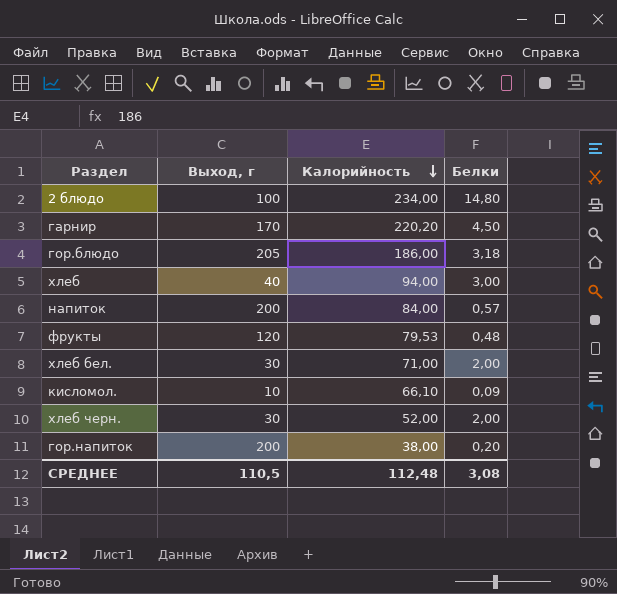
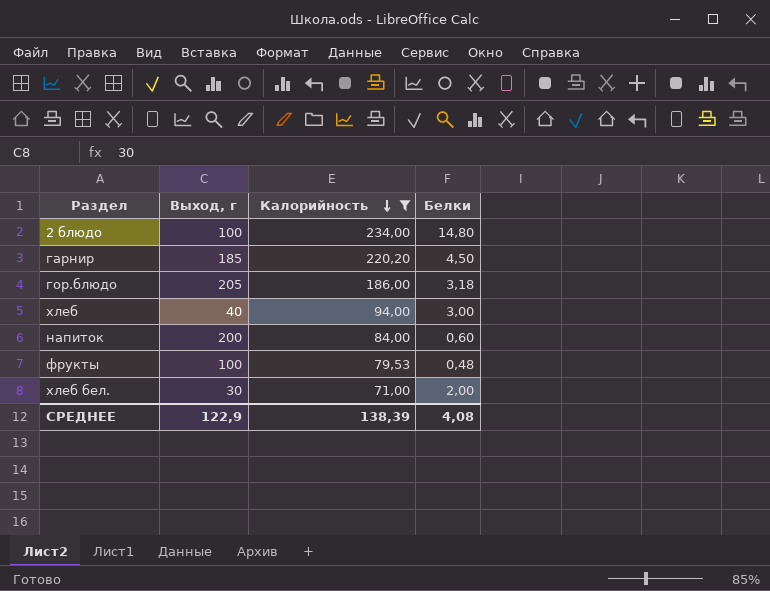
filter: none -> Калорийность >= 71,00
гарнир | Выход, г: 170 -> 185
напиток | Белки: 0,57 -> 0,60
фрукты | Выход, г: 120 -> 100
СРЕДНЕЕ | Выход, г: 110,5 -> 122,9
СРЕДНЕЕ | Калорийность: 112,48 -> 138,39
СРЕДНЕЕ | Белки: 3,08 -> 4,08

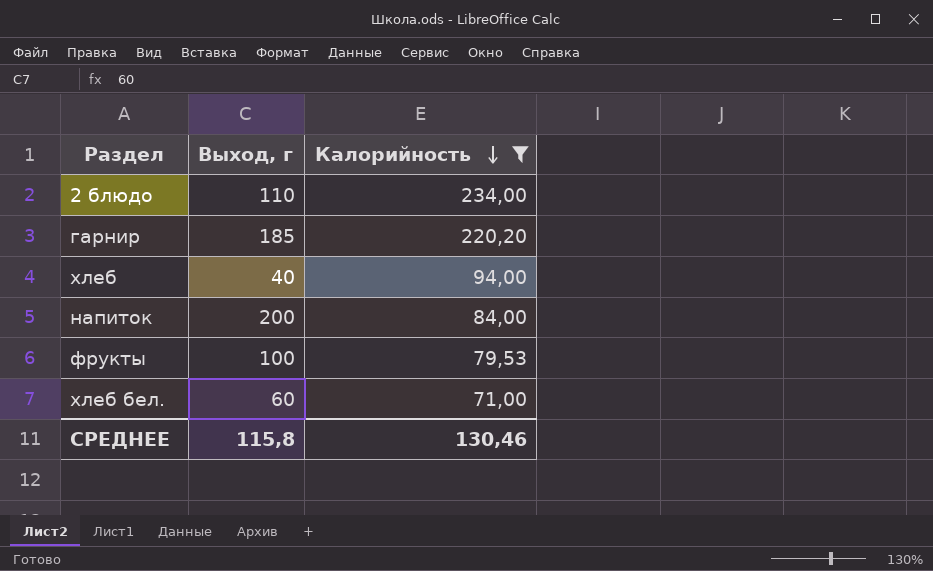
column Белки | position: 4 -> none
row гор.блюдо: 205 | 186,00 | 3,18 -> none
2 блюдо | Выход, г: 100 -> 110
хлеб бел. | Выход, г: 30 -> 60
СРЕДНЕЕ | Выход, г: 122,9 -> 115,8
СРЕДНЕЕ | Калорийность: 138,39 -> 130,46

